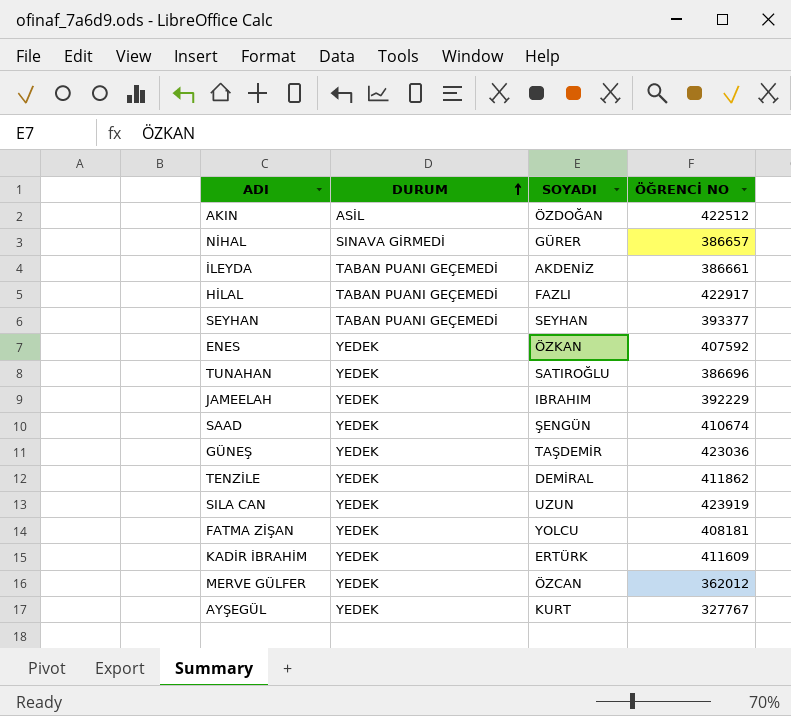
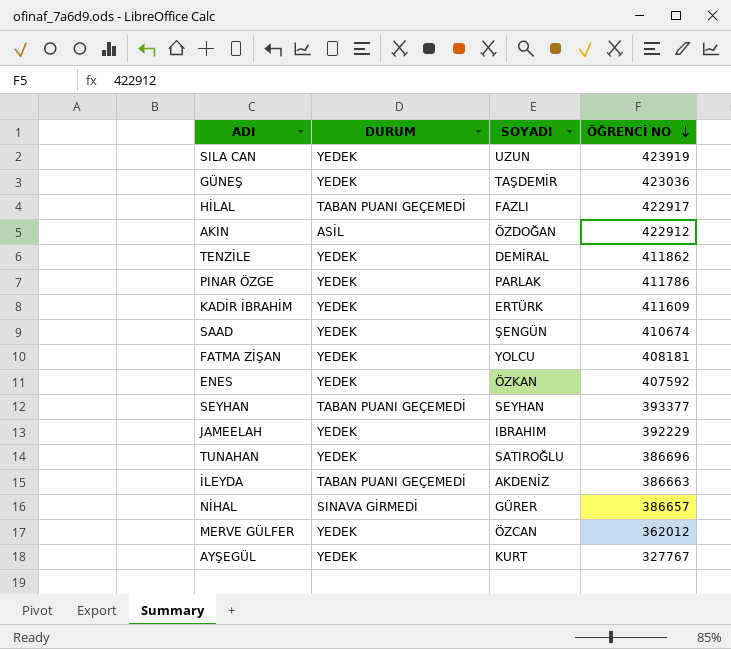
row order: DURUM ascending -> ÖĞRENCİ NO descending
AKIN | ÖĞRENCİ NO: 422512 -> 422912
row PINAR ÖZGE: none -> YEDEK | PARLAK | 411786
İLEYDA | ÖĞRENCİ NO: 386661 -> 386663

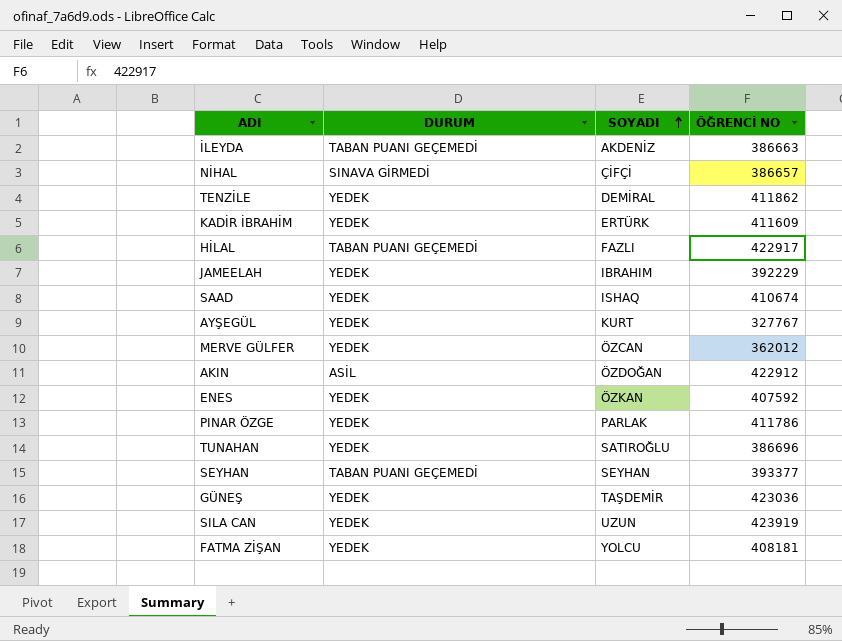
row order: ÖĞRENCİ NO descending -> SOYADI ascending
NİHAL | SOYADI: GÜRER -> ÇİFÇİ
SAAD | SOYADI: ŞENGÜN -> ISHAQ

